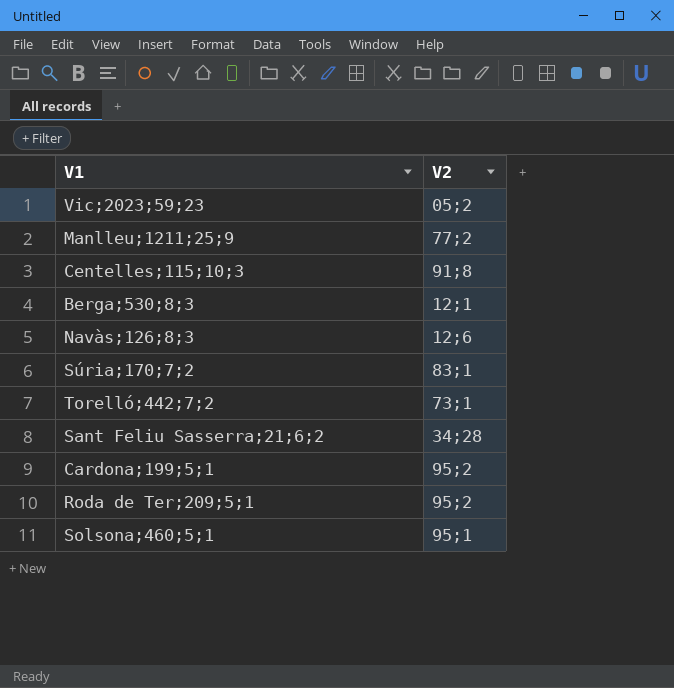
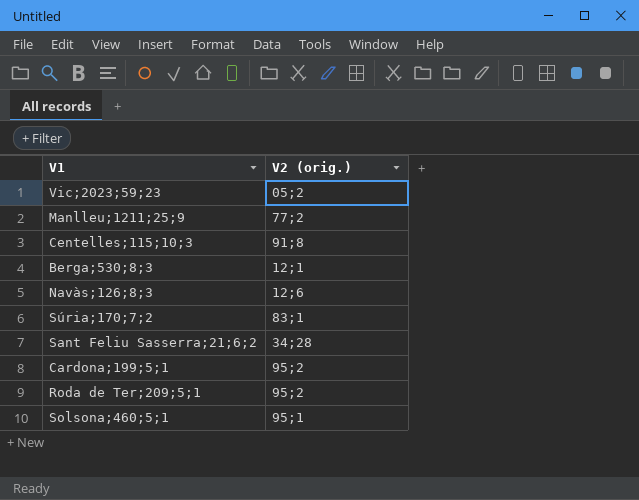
column name: V2 -> V2 (orig.)
row Torelló;442;7;2: 73;1 -> none

